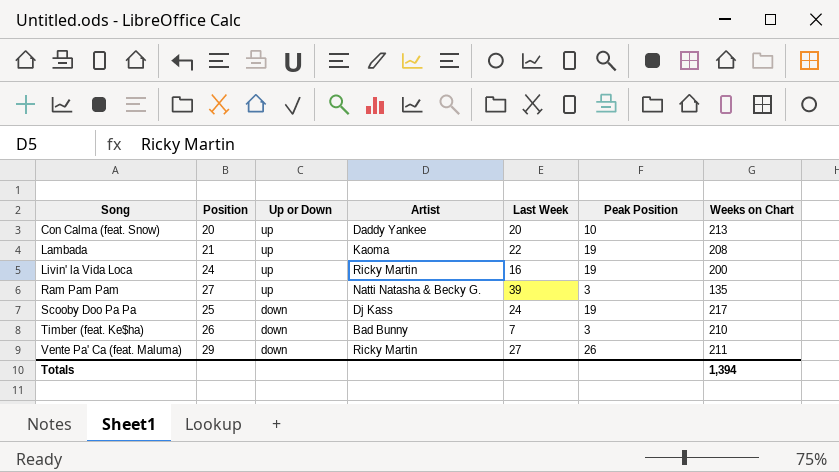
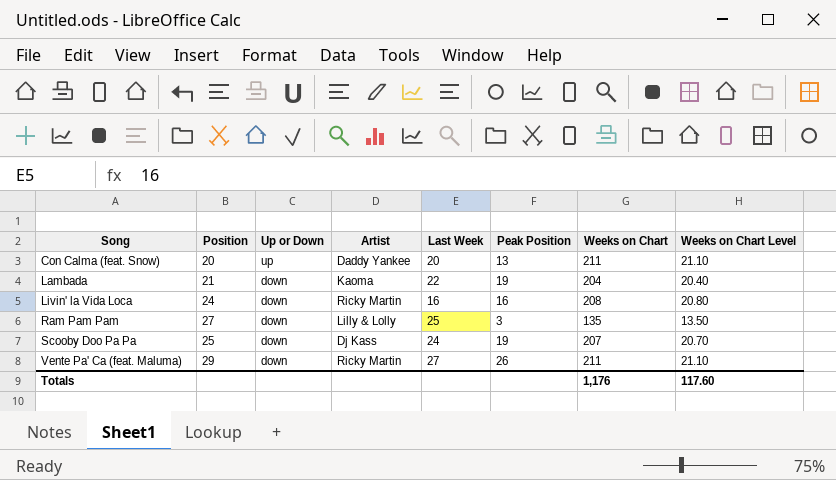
column Weeks on Chart Level | formula: none -> [Weeks on Chart] * 0.1
row Timber (feat. Ke$ha): 26 | down | Bad Bunny | 7 | 3 | 210 -> none
Con Calma (feat. Snow) | Peak Position: 10 -> 13
Con Calma (feat. Snow) | Weeks on Chart: 213 -> 211
Lambada | Up or Down: up -> down
Lambada | Weeks on Chart: 208 -> 204
Livin' la Vida Loca | Up or Down: up -> down
Livin' la Vida Loca | Peak Position: 19 -> 16
Livin' la Vida Loca | Weeks on Chart: 200 -> 208
Ram Pam Pam | Up or Down: up -> down
Ram Pam Pam | Artist: Natti Natasha & Becky G. -> Lilly & Lolly
Ram Pam Pam | Last Week: 39 -> 25
Scooby Doo Pa Pa | Weeks on Chart: 217 -> 207
Totals | Weeks on Chart: 1,394 -> 1,176

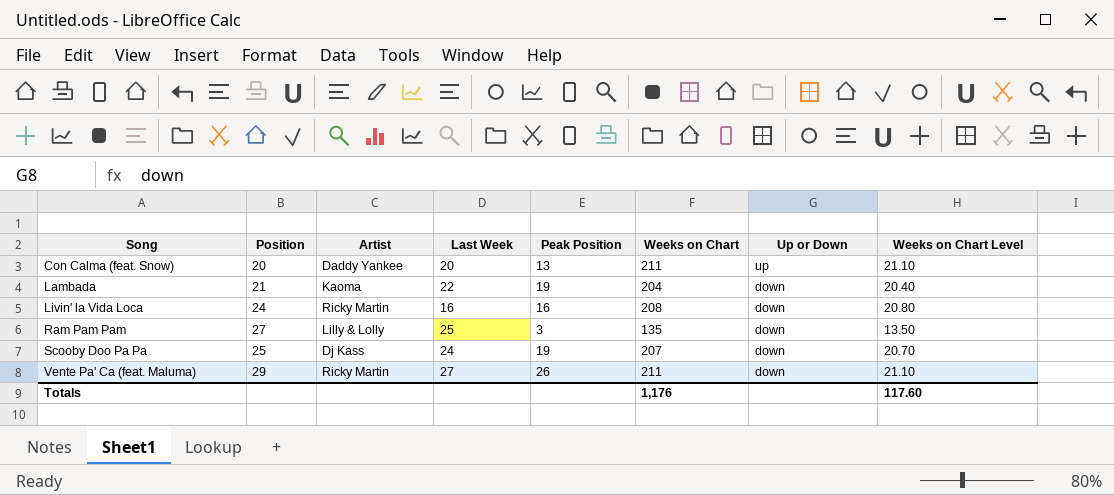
column Up or Down | position: 3 -> 7

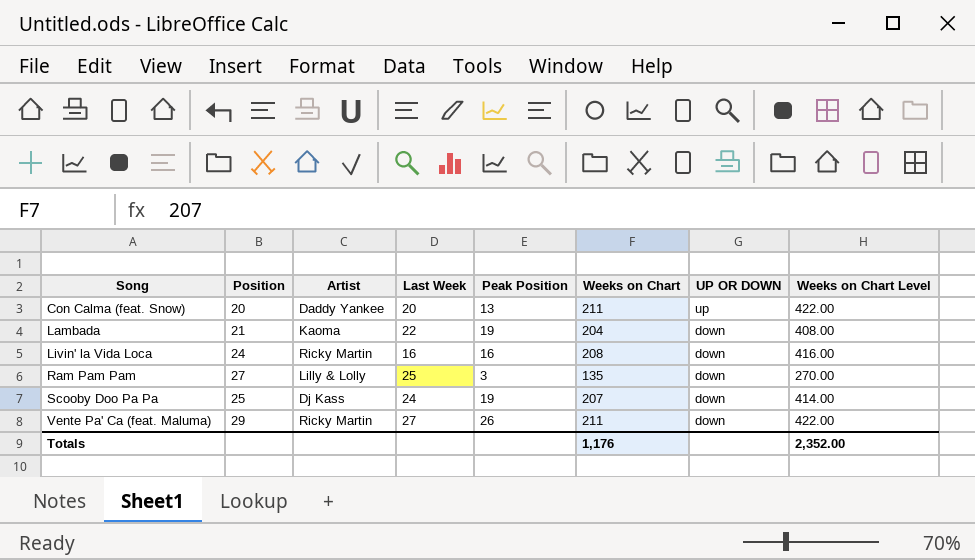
column name: Up or Down -> UP OR DOWN
column Weeks on Chart Level | formula: [Weeks on Chart] * 0.1 -> [Weeks on Chart] * 2
Totals | Weeks on Chart Level: 117.60 -> 2,352.00

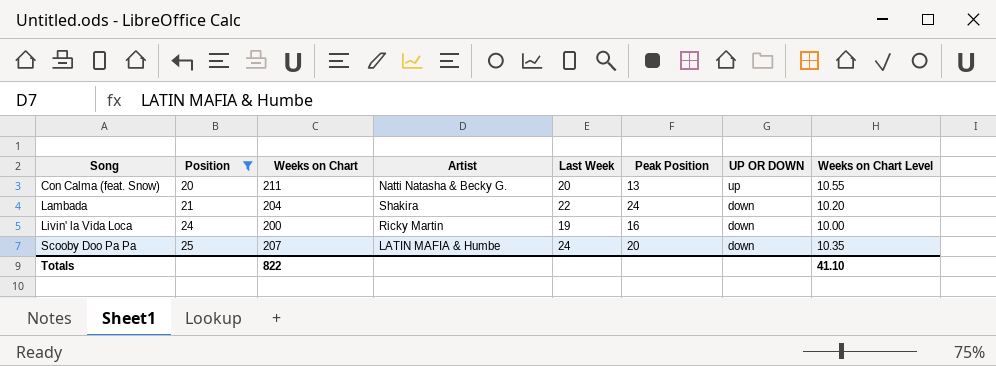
filter: none -> Position <= 25
column Weeks on Chart | position: 6 -> 3
column Weeks on Chart Level | formula: [Weeks on Chart] * 2 -> [Weeks on Chart] * 0.05
Con Calma (feat. Snow) | Artist: Daddy Yankee -> Natti Natasha & Becky G.
Lambada | Artist: Kaoma -> Shakira
Lambada | Peak Position: 19 -> 24
Livin' la Vida Loca | Weeks on Chart: 208 -> 200
Livin' la Vida Loca | Last Week: 16 -> 19
Scooby Doo Pa Pa | Artist: Dj Kass -> LATIN MAFIA & Humbe
Scooby Doo Pa Pa | Peak Position: 19 -> 20
Totals | Weeks on Chart: 1,176 -> 822
Totals | Weeks on Chart Level: 2,352.00 -> 41.10

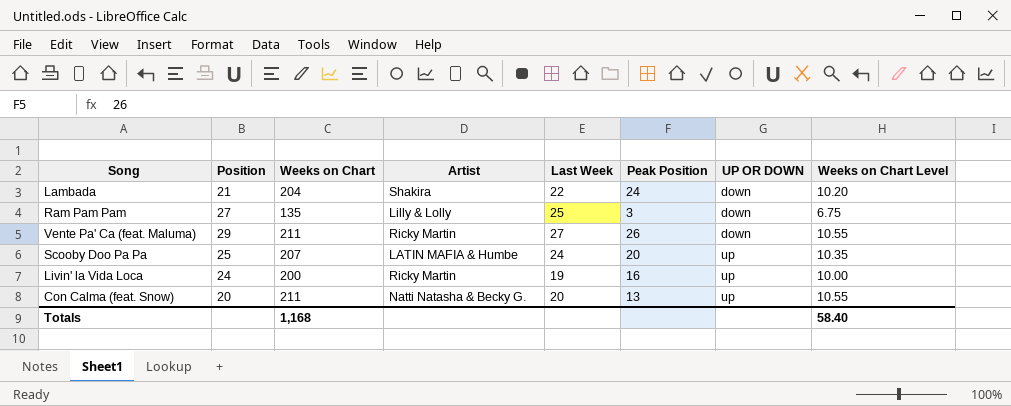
filter: Position <= 25 -> none
row order: Song ascending -> UP OR DOWN ascending
Scooby Doo Pa Pa | UP OR DOWN: down -> up
Livin' la Vida Loca | UP OR DOWN: down -> up
Totals | Weeks on Chart: 822 -> 1,168
Totals | Weeks on Chart Level: 41.10 -> 58.40

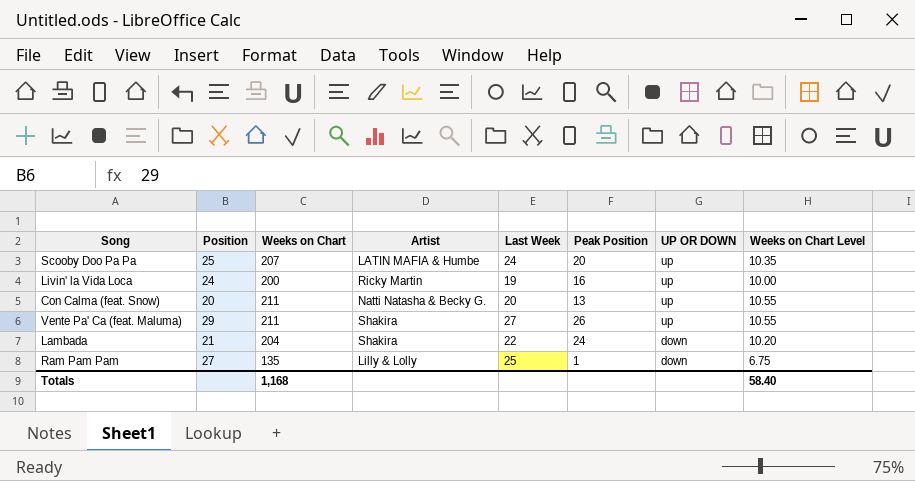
row order: UP OR DOWN ascending -> UP OR DOWN descending
Vente Pa' Ca (feat. Maluma) | Artist: Ricky Martin -> Shakira
Vente Pa' Ca (feat. Maluma) | UP OR DOWN: down -> up
Ram Pam Pam | Peak Position: 3 -> 1

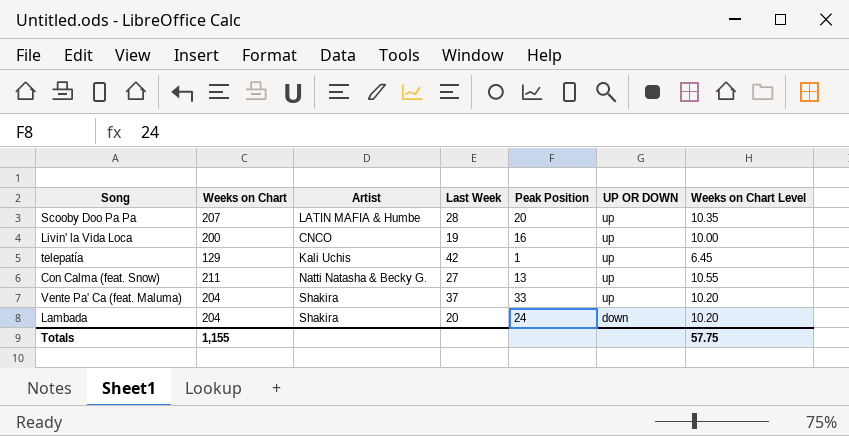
column Position | position: 2 -> none
row Ram Pam Pam: 27 | 135 | Lilly & Lolly | 25 | 1 | down | 6.75 -> none
Scooby Doo Pa Pa | Last Week: 24 -> 28
Livin' la Vida Loca | Artist: Ricky Martin -> CNCO
row telepatía: none -> 129 | Kali Uchis | 42 | 1 | up | 6.45
Con Calma (feat. Snow) | Last Week: 20 -> 27
Vente Pa' Ca (feat. Maluma) | Weeks on Chart: 211 -> 204
Vente Pa' Ca (feat. Maluma) | Last Week: 27 -> 37
Vente Pa' Ca (feat. Maluma) | Peak Position: 26 -> 33
Vente Pa' Ca (feat. Maluma) | Weeks on Chart Level: 10.55 -> 10.20
Lambada | Last Week: 22 -> 20
Totals | Weeks on Chart: 1,168 -> 1,155
Totals | Weeks on Chart Level: 58.40 -> 57.75

